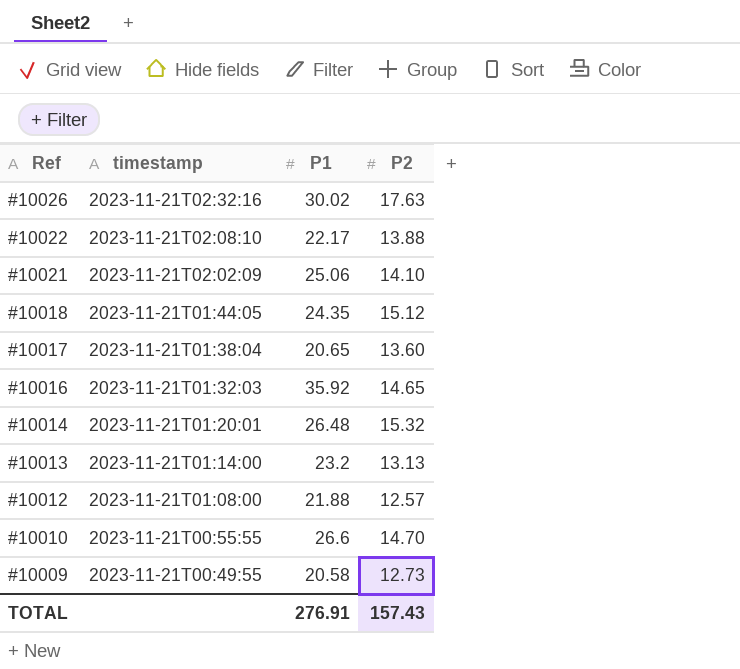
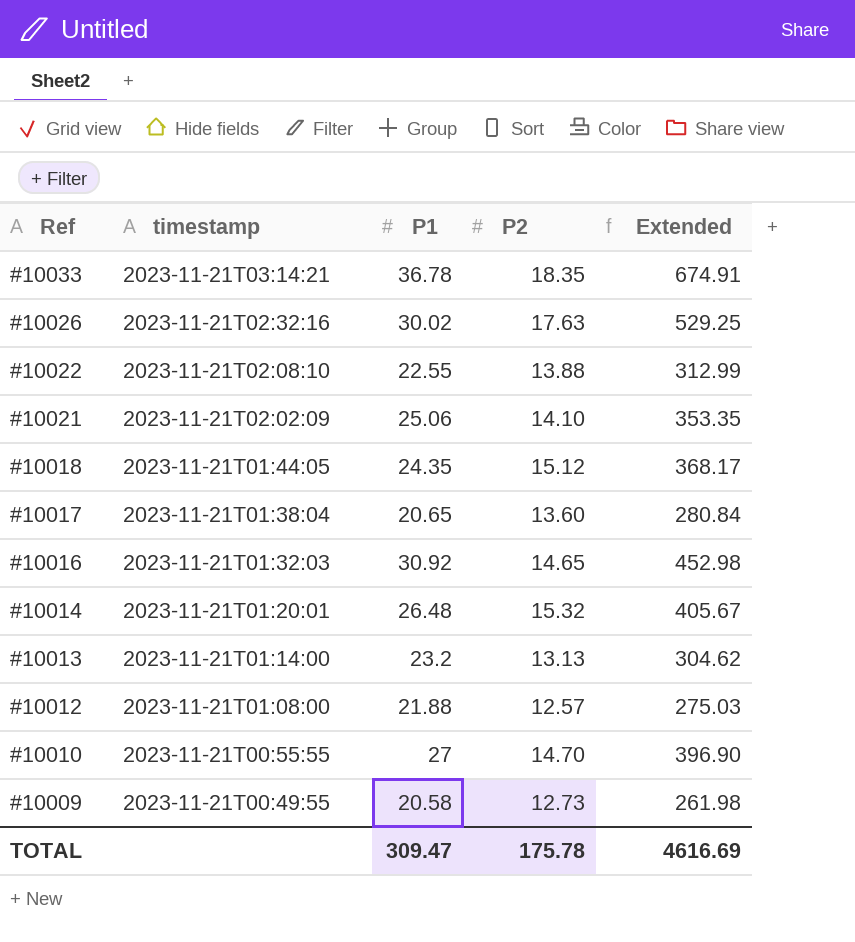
column Extended | formula: none -> [P1] * [P2]
row #10033: none -> 2023-11-21T03:14:21 | 36.78 | 18.35 | 674.91
#10022 | P1: 22.17 -> 22.55
#10016 | P1: 35.92 -> 30.92
#10010 | P1: 26.6 -> 27
TOTAL | P1: 276.91 -> 309.47
TOTAL | P2: 157.43 -> 175.78

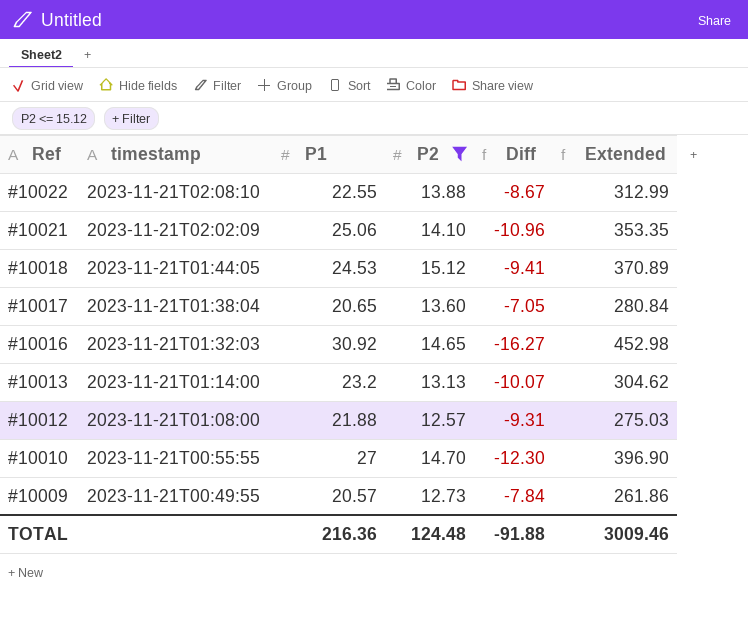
filter: none -> P2 <= 15.12
column Diff | formula: none -> [P2] - [P1]
#10018 | P1: 24.35 -> 24.53
#10018 | Extended: 368.17 -> 370.89
#10009 | P1: 20.58 -> 20.57
#10009 | Extended: 261.98 -> 261.86
TOTAL | P1: 309.47 -> 216.36
TOTAL | P2: 175.78 -> 124.48
TOTAL | Extended: 4616.69 -> 3009.46

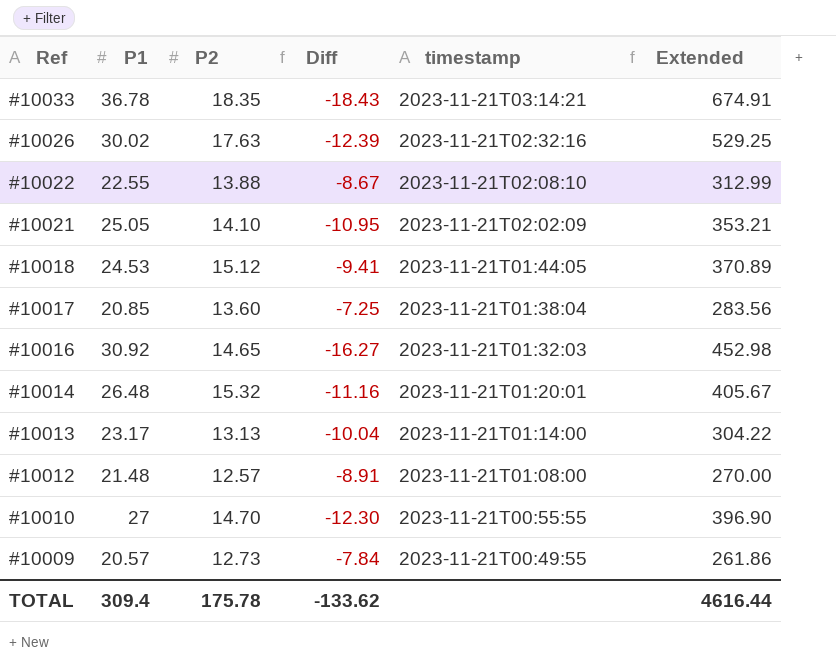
filter: P2 <= 15.12 -> none
column timestamp | position: 2 -> 5
#10021 | P1: 25.06 -> 25.05
#10021 | Diff: -10.96 -> -10.95
#10021 | Extended: 353.35 -> 353.21
#10017 | P1: 20.65 -> 20.85
#10017 | Diff: -7.05 -> -7.25
#10017 | Extended: 280.84 -> 283.56
#10013 | P1: 23.2 -> 23.17
#10013 | Diff: -10.07 -> -10.04
#10013 | Extended: 304.62 -> 304.22
#10012 | P1: 21.88 -> 21.48
#10012 | Diff: -9.31 -> -8.91
#10012 | Extended: 275.03 -> 270.00
TOTAL | P1: 216.36 -> 309.4
TOTAL | P2: 124.48 -> 175.78
TOTAL | Diff: -91.88 -> -133.62
TOTAL | Extended: 3009.46 -> 4616.44

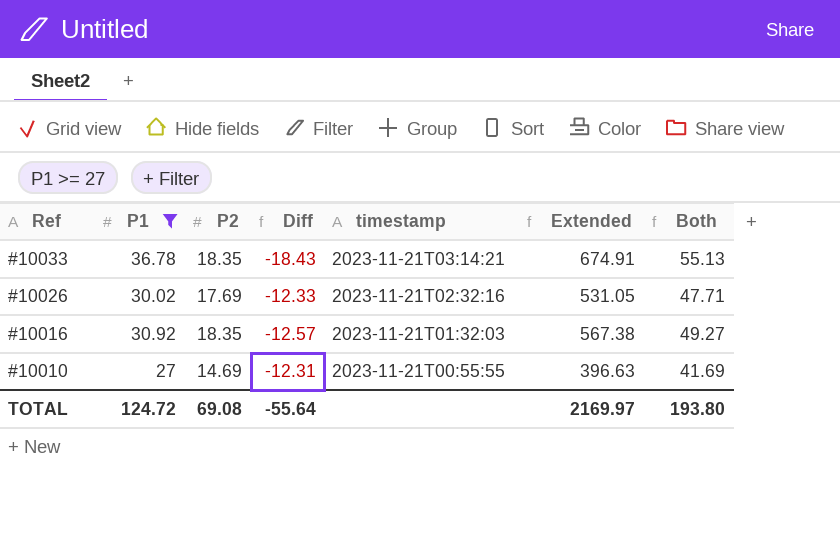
filter: none -> P1 >= 27
column Both | formula: none -> [P1] + [P2]
#10026 | P2: 17.63 -> 17.69
#10026 | Diff: -12.39 -> -12.33
#10026 | Extended: 529.25 -> 531.05
#10016 | P2: 14.65 -> 18.35
#10016 | Diff: -16.27 -> -12.57
#10016 | Extended: 452.98 -> 567.38
#10010 | P2: 14.70 -> 14.69
#10010 | Diff: -12.30 -> -12.31
#10010 | Extended: 396.90 -> 396.63
TOTAL | P1: 309.4 -> 124.72
TOTAL | P2: 175.78 -> 69.08
TOTAL | Diff: -133.62 -> -55.64
TOTAL | Extended: 4616.44 -> 2169.97

